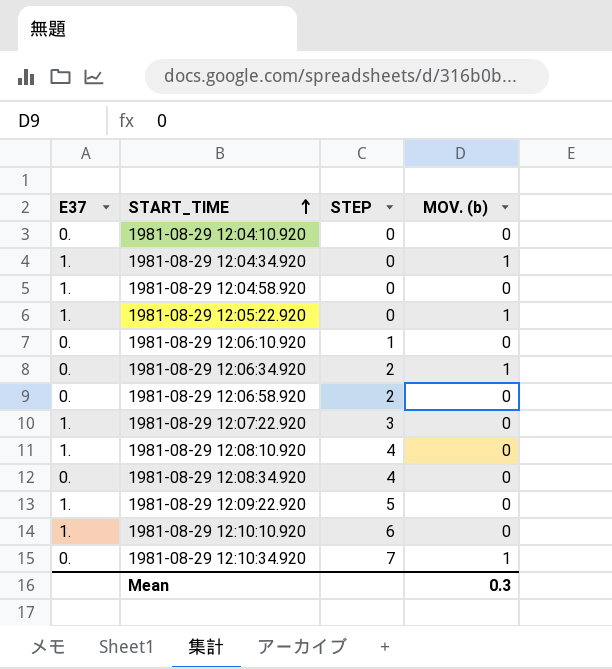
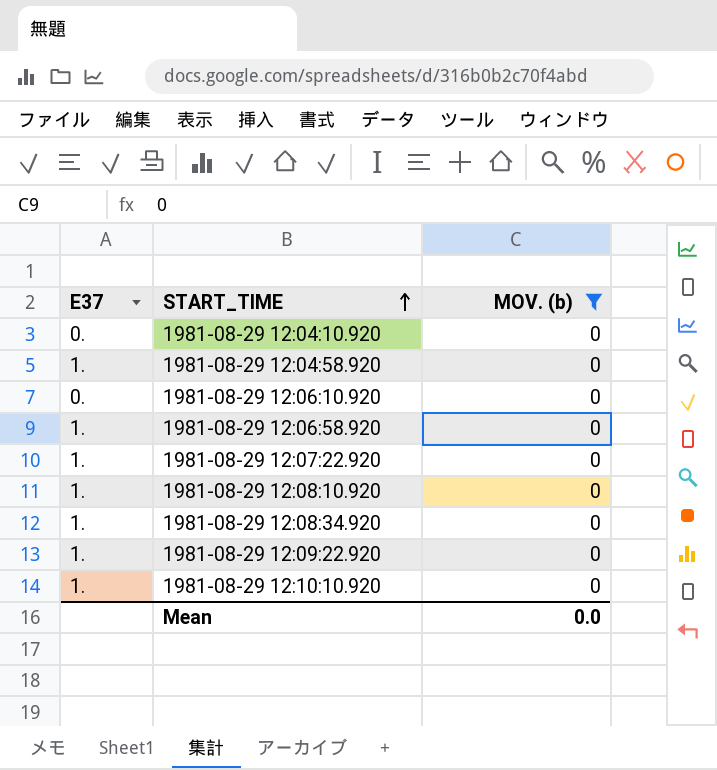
filter: none -> MOV. (b) = 0
column STEP | position: 3 -> none
1981-08-29 12:06:58.920 | E37: 0. -> 1.
1981-08-29 12:08:34.920 | E37: 0. -> 1.
Mean | MOV. (b): 0.3 -> 0.0

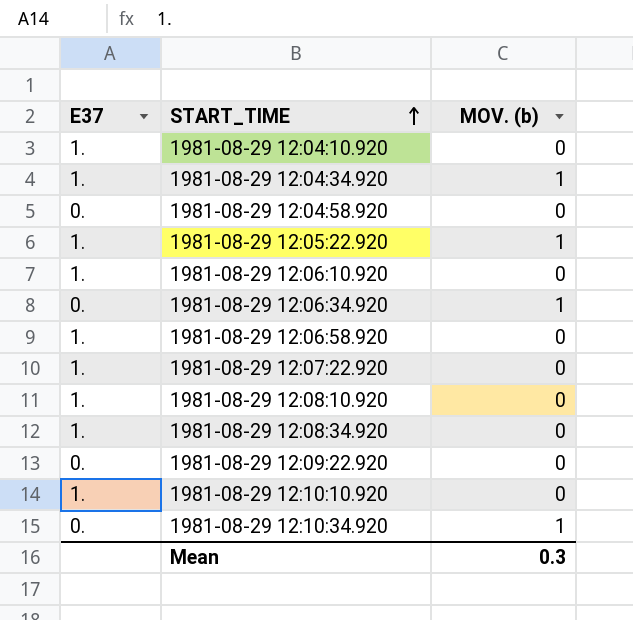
filter: MOV. (b) = 0 -> none
1981-08-29 12:04:10.920 | E37: 0. -> 1.
1981-08-29 12:04:58.920 | E37: 1. -> 0.
1981-08-29 12:06:10.920 | E37: 0. -> 1.
1981-08-29 12:09:22.920 | E37: 1. -> 0.
Mean | MOV. (b): 0.0 -> 0.3

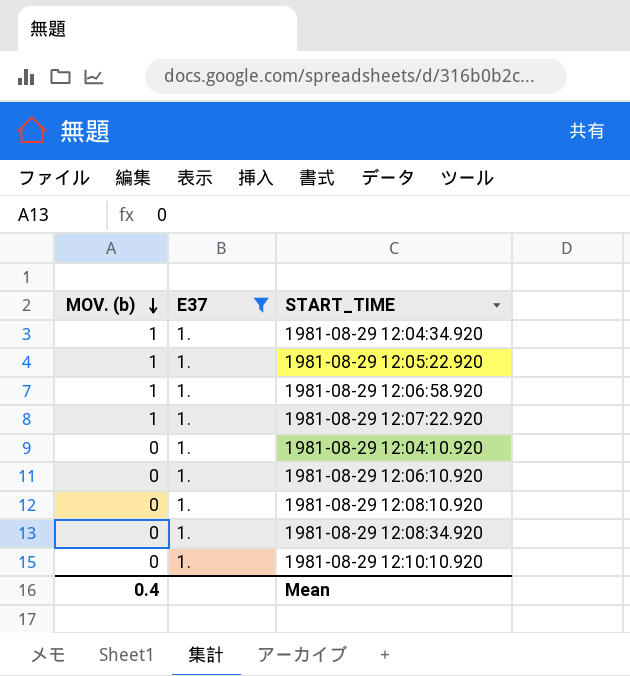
filter: none -> E37 = 1.
row order: START_TIME ascending -> MOV. (b) descending
column MOV. (b) | position: 3 -> 1
1981-08-29 12:06:58.920 | MOV. (b): 0 -> 1
1981-08-29 12:07:22.920 | MOV. (b): 0 -> 1
Mean | MOV. (b): 0.3 -> 0.4

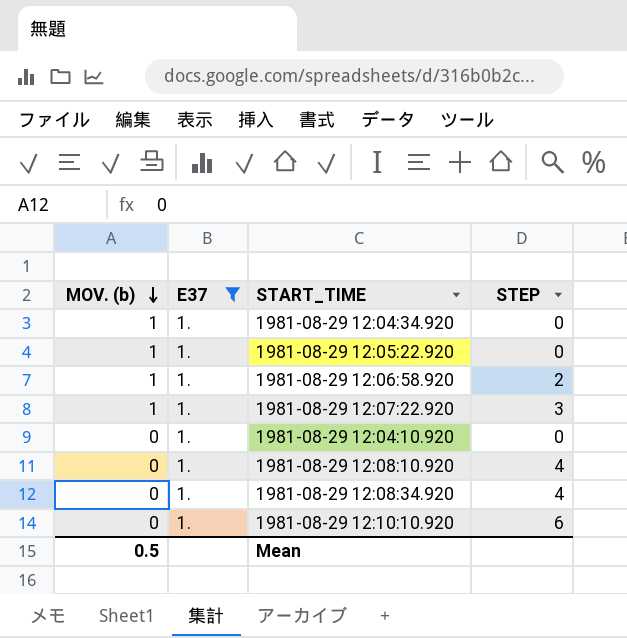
column STEP | position: none -> 4
row 1981-08-29 12:06:10.920: 0 | 1. -> none
Mean | MOV. (b): 0.4 -> 0.5

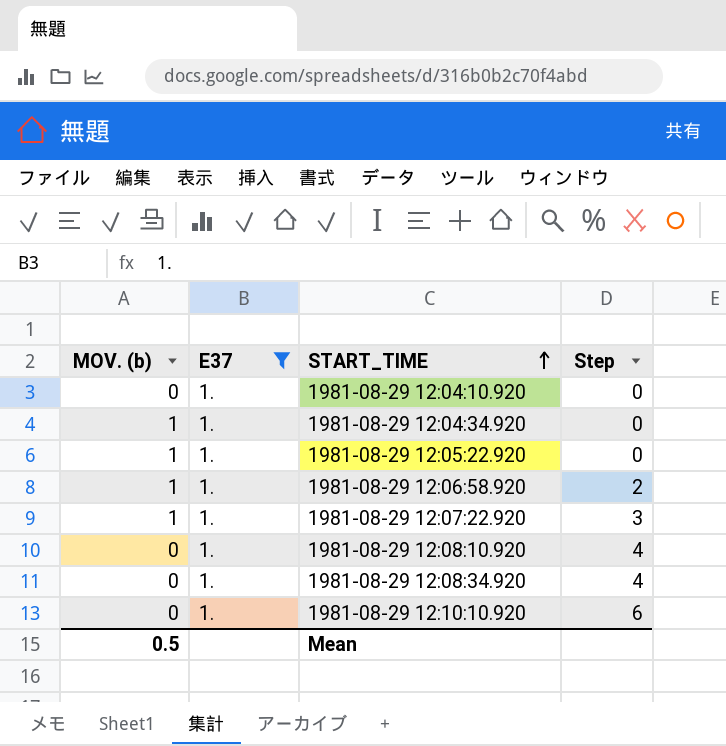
row order: MOV. (b) descending -> START_TIME ascending
column name: STEP -> Step

